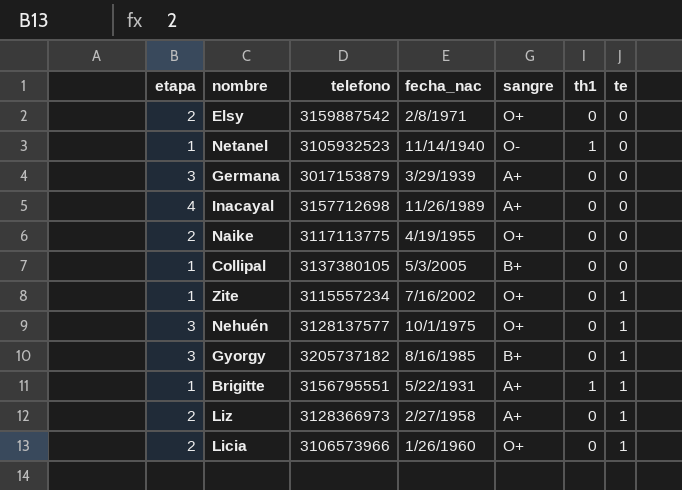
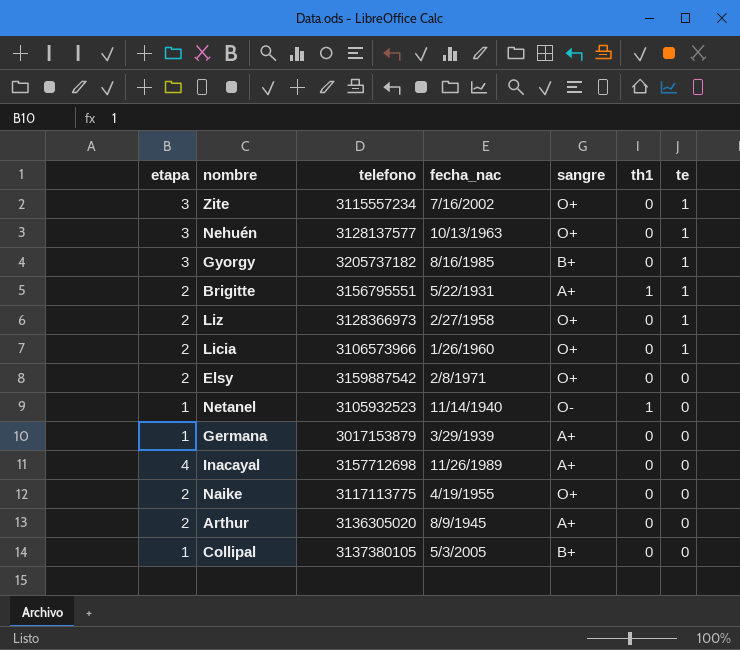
row order: te ascending -> te descending
Zite | etapa: 1 -> 3
Nehuén | fecha_nac: 10/1/1975 -> 10/13/1963
Brigitte | etapa: 1 -> 2
Liz | sangre: A+ -> O+
Germana | etapa: 3 -> 1
row Arthur: none -> 2 | 3136305020 | 8/9/1945 | A+ | 0 | 0

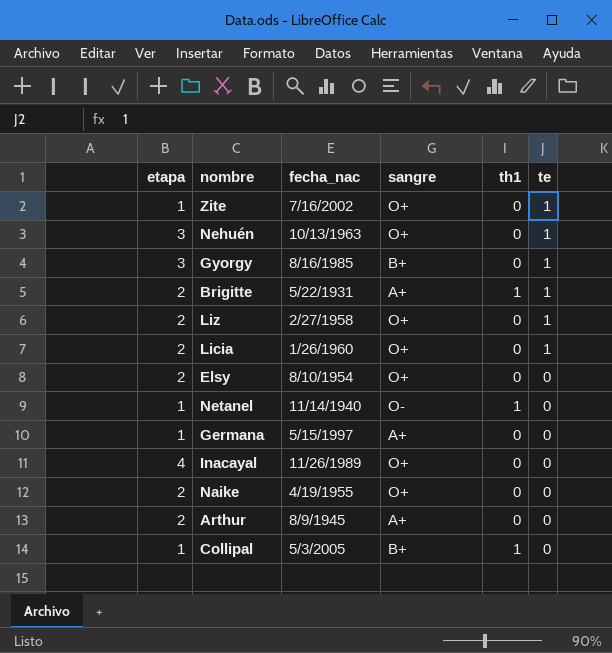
column telefono | position: 3 -> none
Zite | etapa: 3 -> 1
Elsy | fecha_nac: 2/8/1971 -> 8/10/1954
Germana | fecha_nac: 3/29/1939 -> 5/15/1997
Inacayal | sangre: A+ -> O+
Collipal | th1: 0 -> 1

